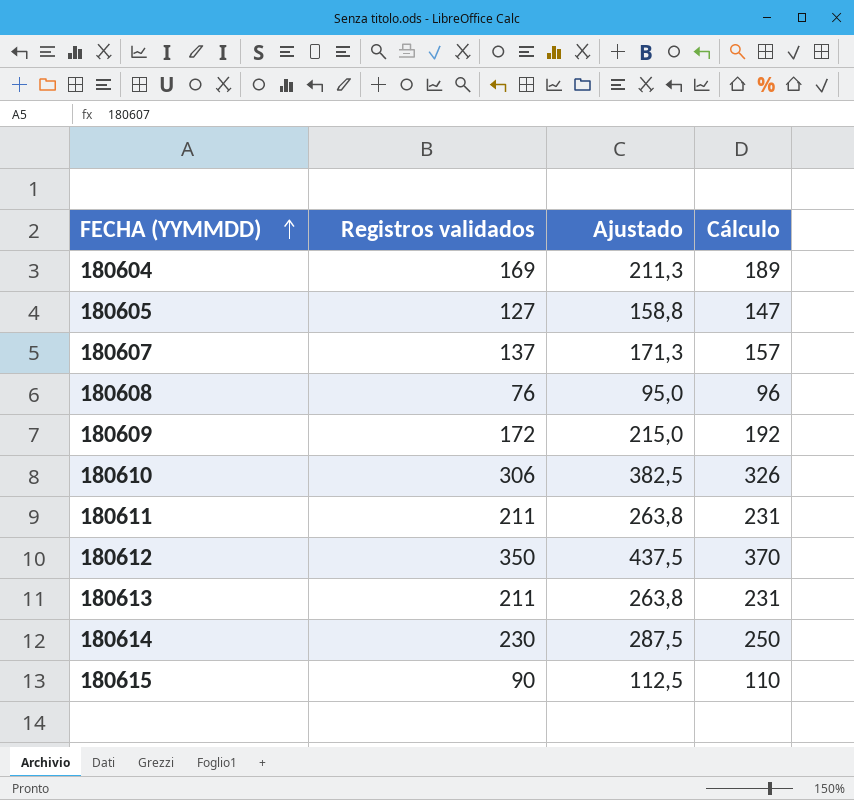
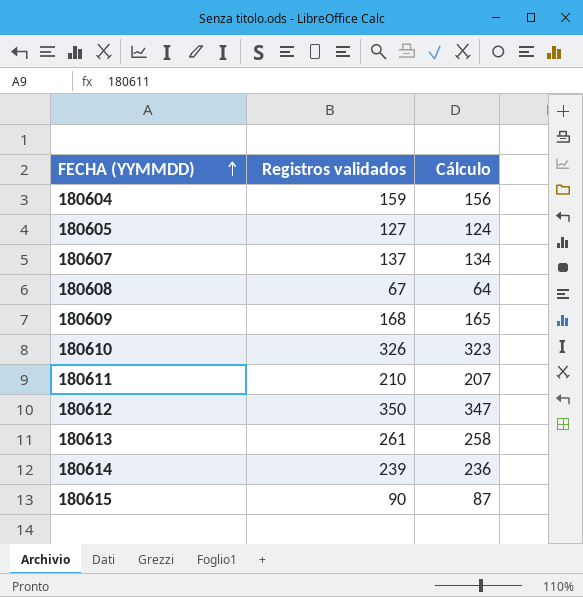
column Ajustado | formula: [Registros validados] * 1,25 -> none
column Cálculo | formula: [Registros validados] + 20 -> [Registros validados] - 3
180604 | Registros validados: 169 -> 159
180608 | Registros validados: 76 -> 67
180609 | Registros validados: 172 -> 168
180610 | Registros validados: 306 -> 326
180611 | Registros validados: 211 -> 210
180613 | Registros validados: 211 -> 261
180614 | Registros validados: 230 -> 239

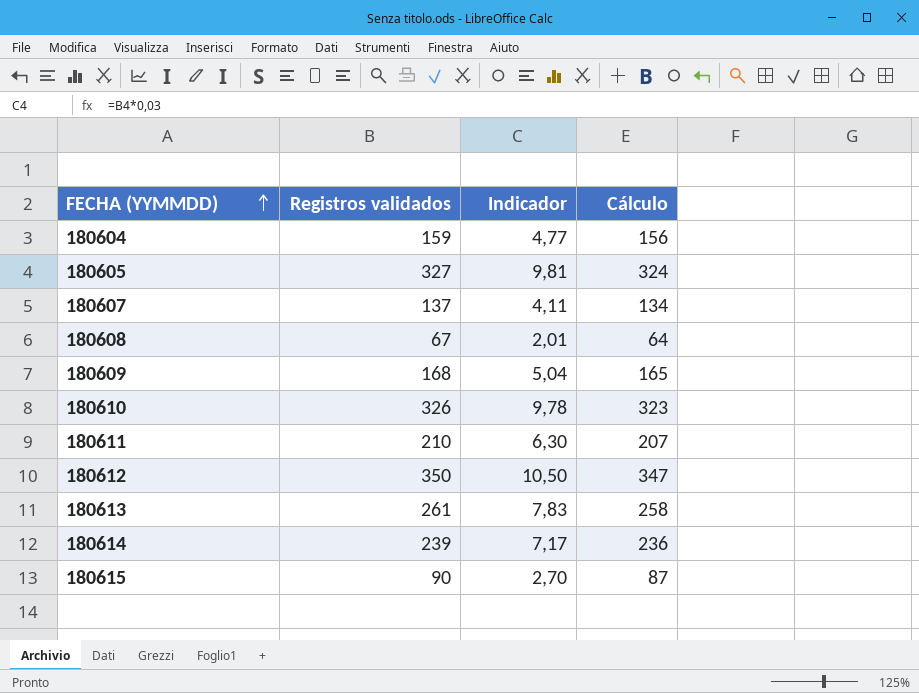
column Indicador | formula: none -> [Registros validados] * 0,03
180605 | Registros validados: 127 -> 327
180605 | Cálculo: 124 -> 324

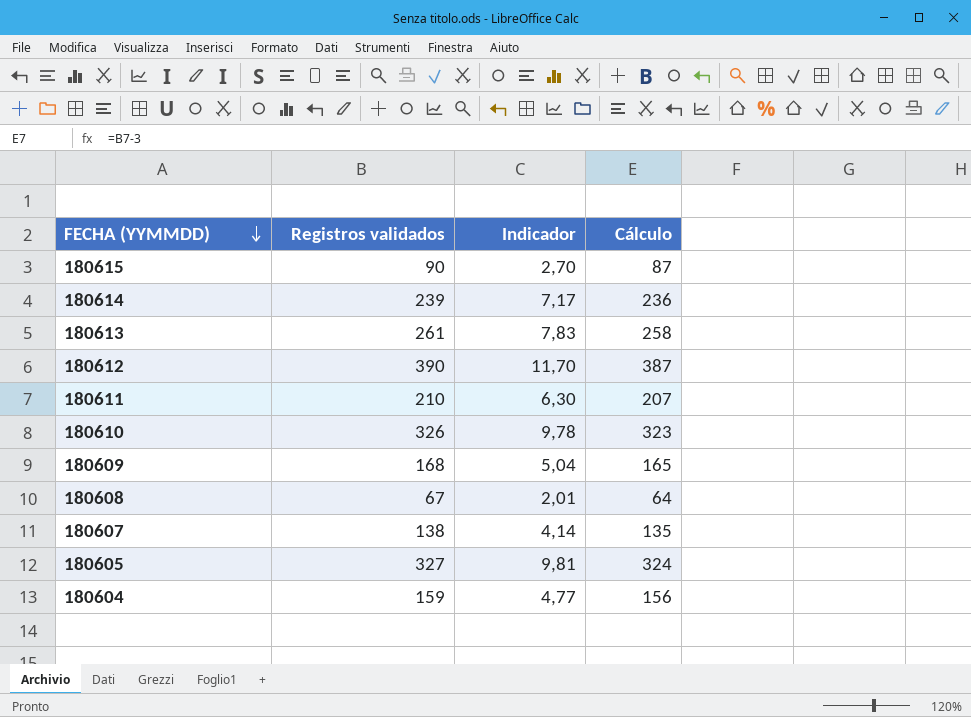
row order: FECHA (YYMMDD) ascending -> FECHA (YYMMDD) descending
180612 | Registros validados: 350 -> 390
180612 | Indicador: 10,50 -> 11,70
180612 | Cálculo: 347 -> 387
180607 | Registros validados: 137 -> 138
180607 | Indicador: 4,11 -> 4,14
180607 | Cálculo: 134 -> 135

